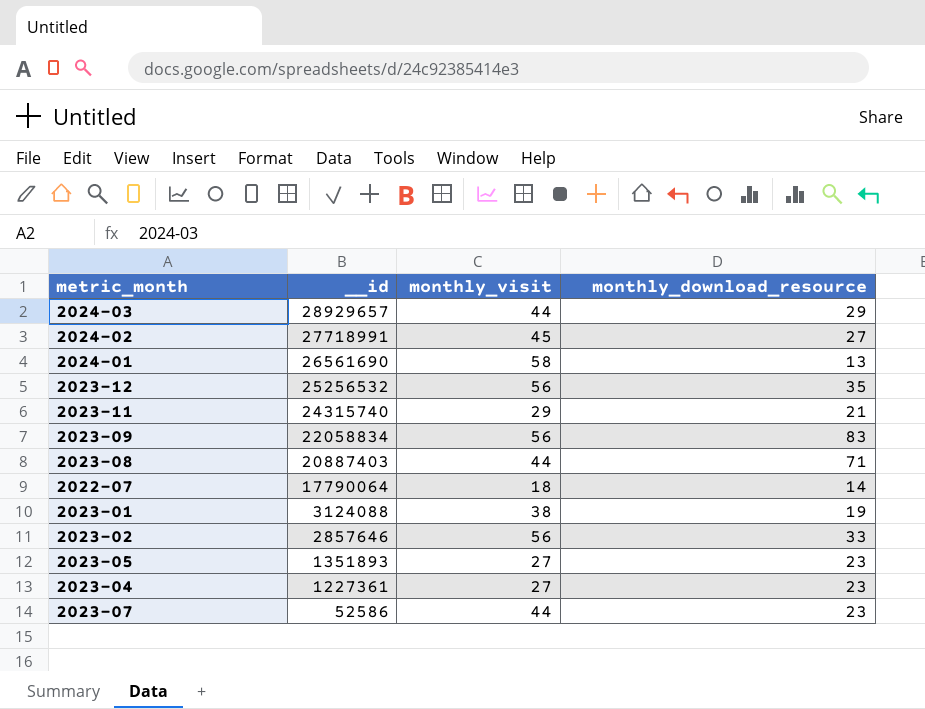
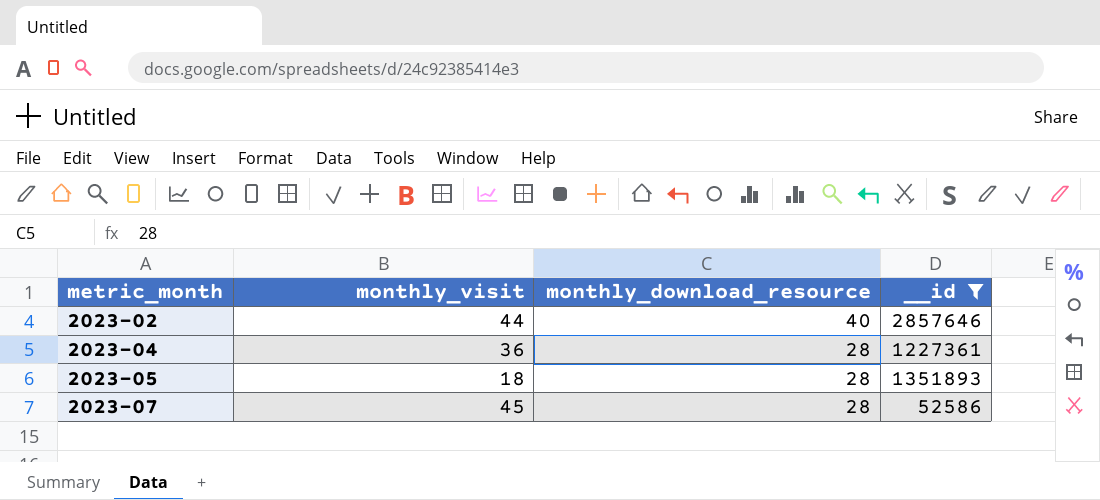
filter: none -> __id <= 2857646
row order: __id descending -> metric_month ascending
column __id | position: 2 -> 4
2023-02 | monthly_visit: 56 -> 44
2023-02 | monthly_download_resource: 33 -> 40
2023-04 | monthly_visit: 27 -> 36
2023-04 | monthly_download_resource: 23 -> 28
2023-05 | monthly_visit: 27 -> 18
2023-05 | monthly_download_resource: 23 -> 28
2023-07 | monthly_visit: 44 -> 45
2023-07 | monthly_download_resource: 23 -> 28

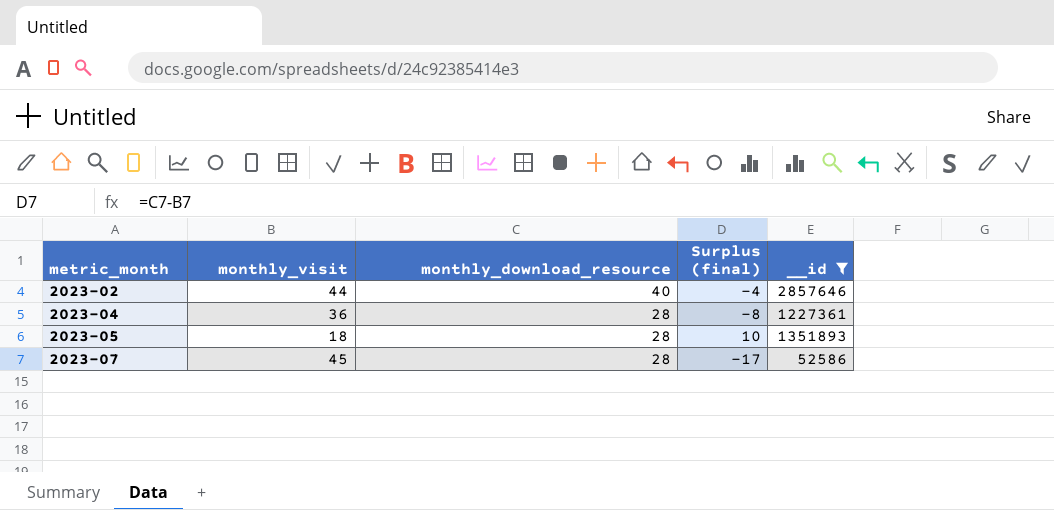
column Surplus (final) | formula: none -> [monthly_download_resource] - [monthly_visit]

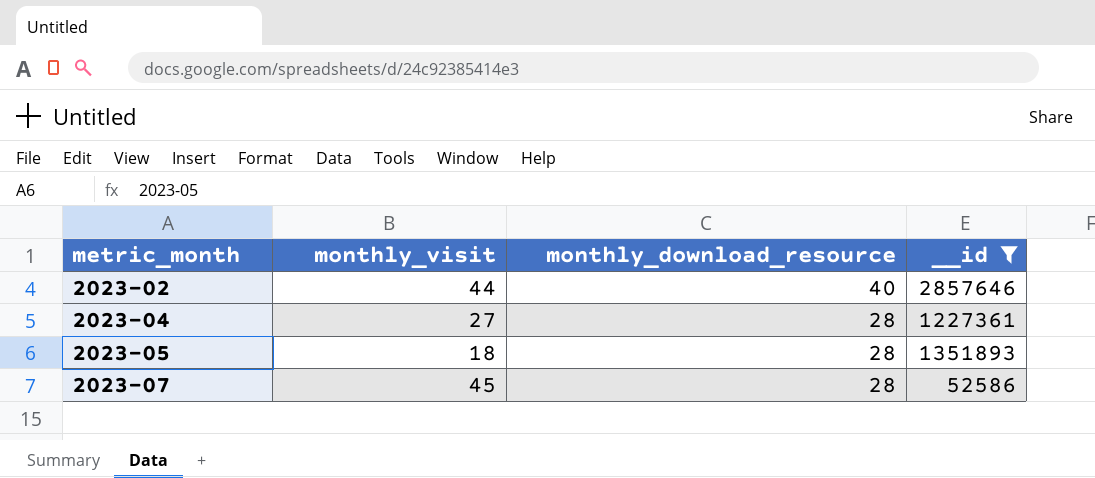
column Surplus (final) | formula: [monthly_download_resource] - [monthly_visit] -> none
2023-04 | monthly_visit: 36 -> 27

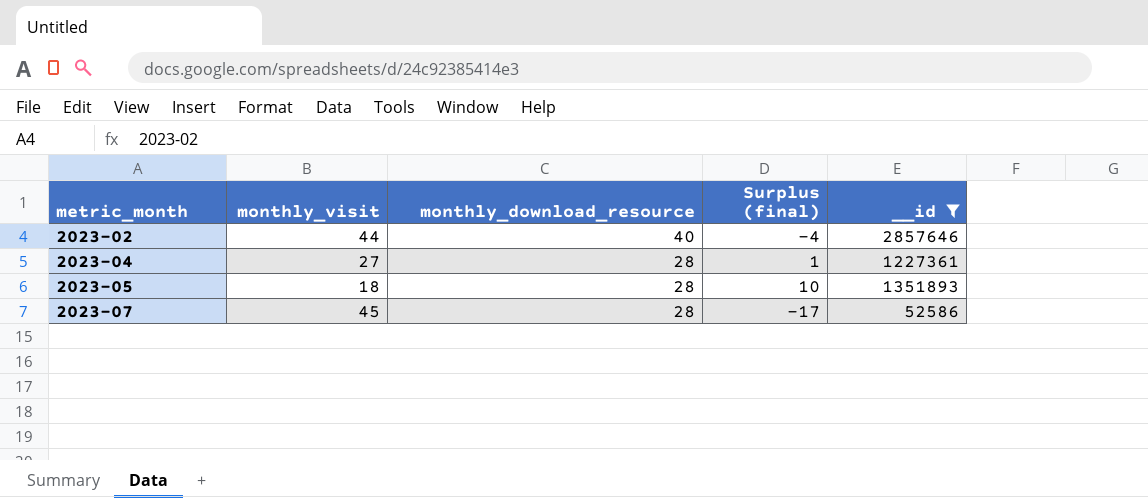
column Surplus (final) | formula: none -> [monthly_download_resource] - [monthly_visit]

